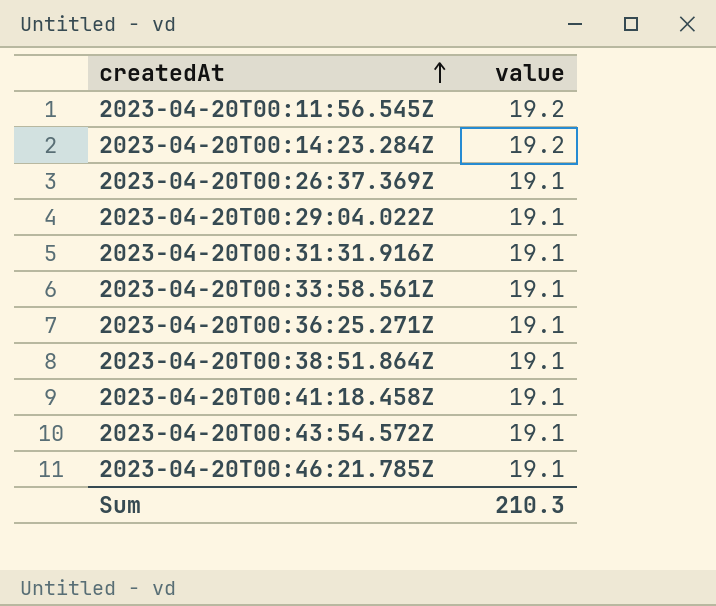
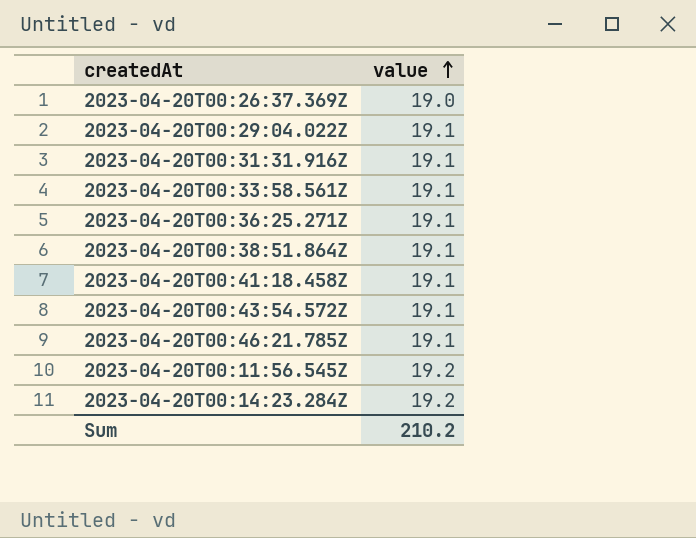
row order: createdAt ascending -> value ascending
2023-04-20T00:26:37.369Z | value: 19.1 -> 19.0
Sum | value: 210.3 -> 210.2

